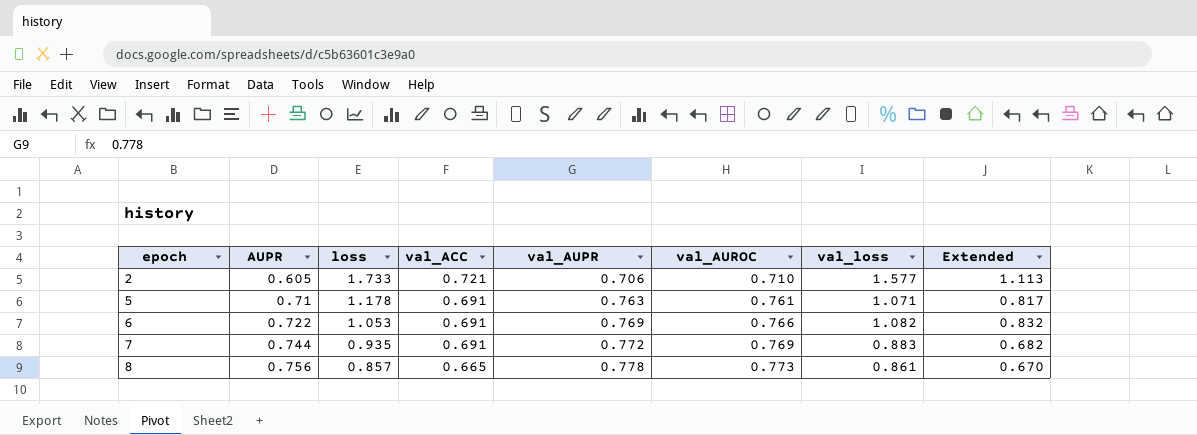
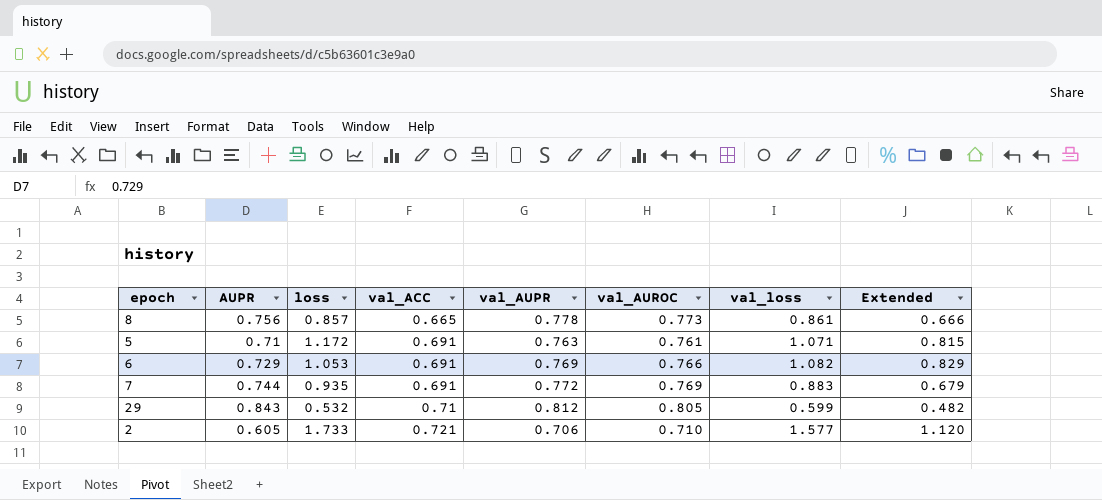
row order: epoch ascending -> val_ACC ascending
column Extended | formula: [val_AUPR] * [val_loss] -> [val_AUROC] * [val_loss]
5 | loss: 1.178 -> 1.172
6 | AUPR: 0.722 -> 0.729
row 29: none -> 0.843 | 0.532 | 0.71 | 0.812 | 0.805 | 0.599 | 0.482

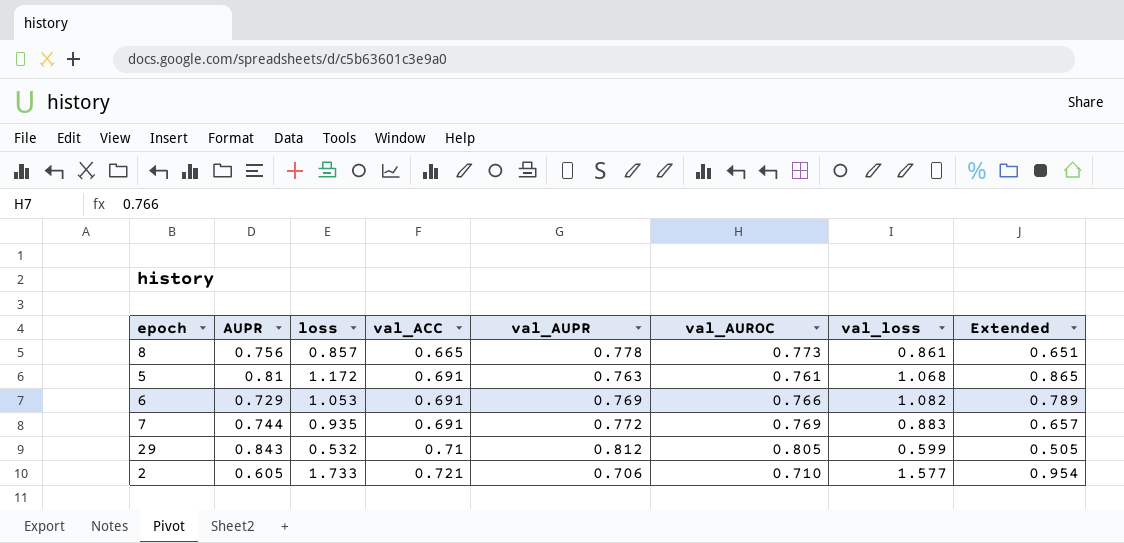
column Extended | formula: [val_AUROC] * [val_loss] -> [AUPR] * [val_loss]
5 | AUPR: 0.71 -> 0.81
5 | val_loss: 1.071 -> 1.068

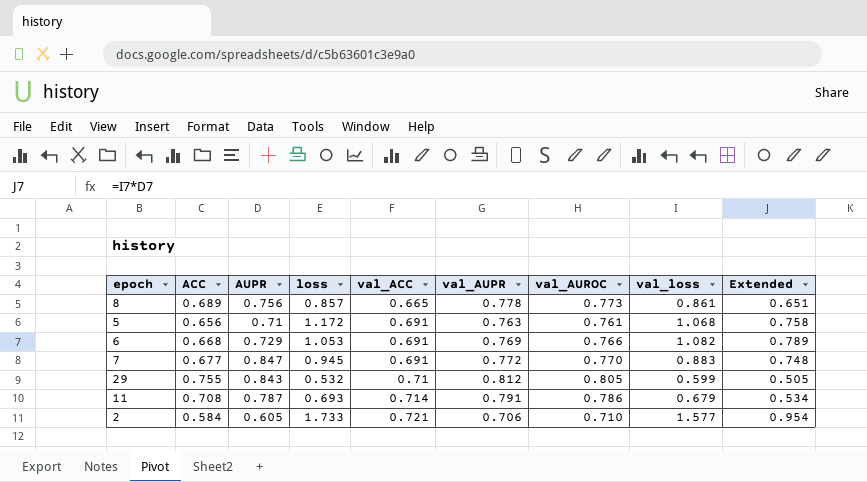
column ACC | position: none -> 2
5 | AUPR: 0.81 -> 0.71
5 | Extended: 0.865 -> 0.758
7 | AUPR: 0.744 -> 0.847
7 | loss: 0.935 -> 0.945
7 | val_AUROC: 0.769 -> 0.770
7 | Extended: 0.657 -> 0.748
row 11: none -> 0.708 | 0.787 | 0.693 | 0.714 | 0.791 | 0.786 | 0.679 | 0.534

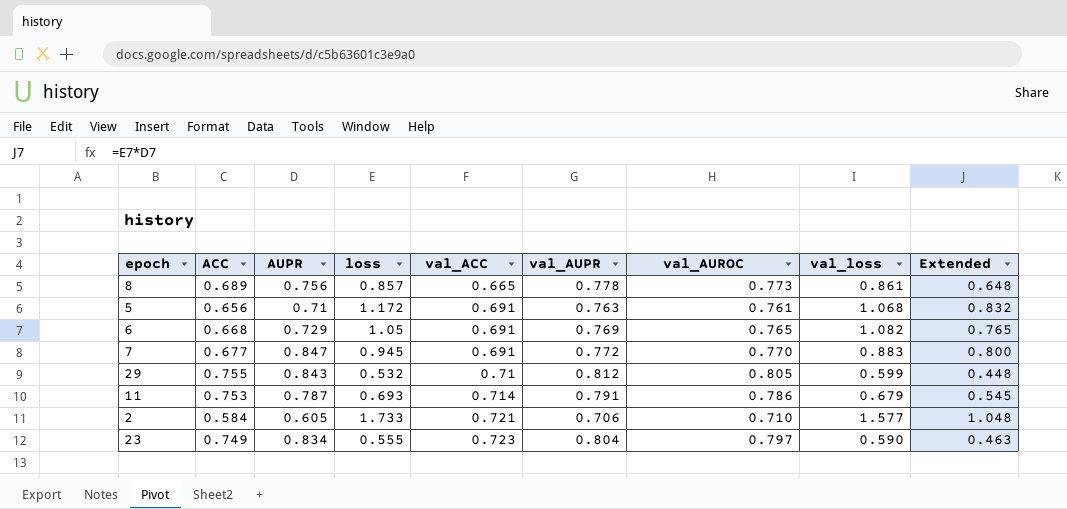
column Extended | formula: [AUPR] * [val_loss] -> [AUPR] * [loss]
6 | loss: 1.053 -> 1.05
6 | val_AUROC: 0.766 -> 0.765
11 | ACC: 0.708 -> 0.753
row 23: none -> 0.749 | 0.834 | 0.555 | 0.723 | 0.804 | 0.797 | 0.590 | 0.463

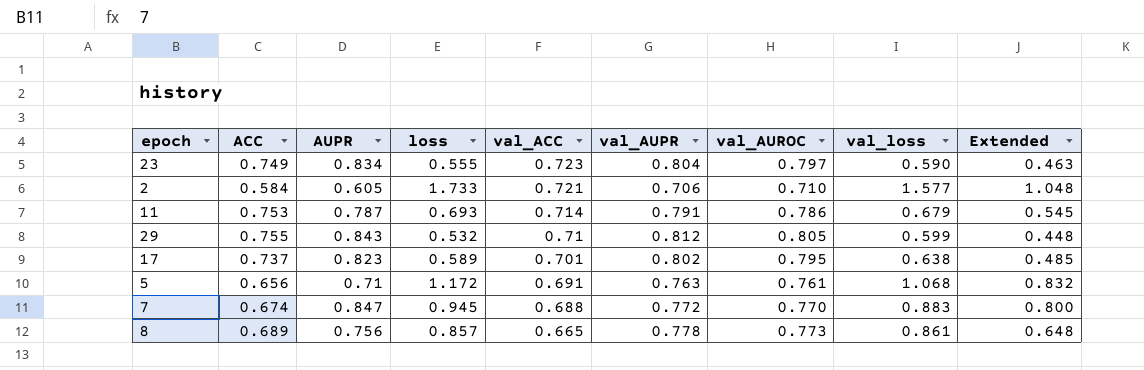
row order: val_ACC ascending -> val_ACC descending
row 6: 0.668 | 0.729 | 1.05 | 0.691 | 0.769 | 0.765 | 1.082 | 0.765 -> none
row 17: none -> 0.737 | 0.823 | 0.589 | 0.701 | 0.802 | 0.795 | 0.638 | 0.485
7 | ACC: 0.677 -> 0.674
7 | val_ACC: 0.691 -> 0.688

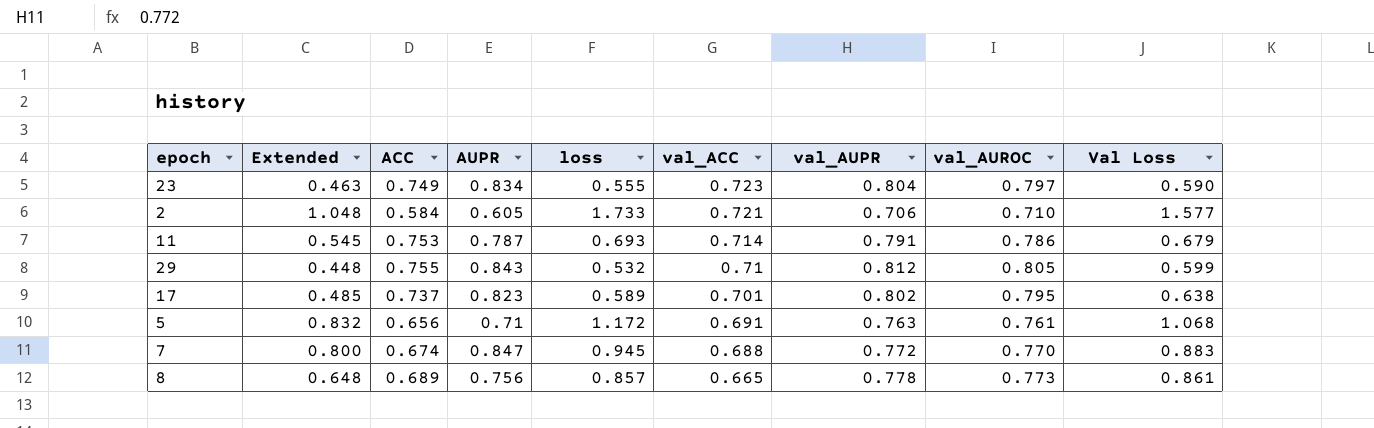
column Extended | position: 9 -> 2
column name: val_loss -> Val Loss

